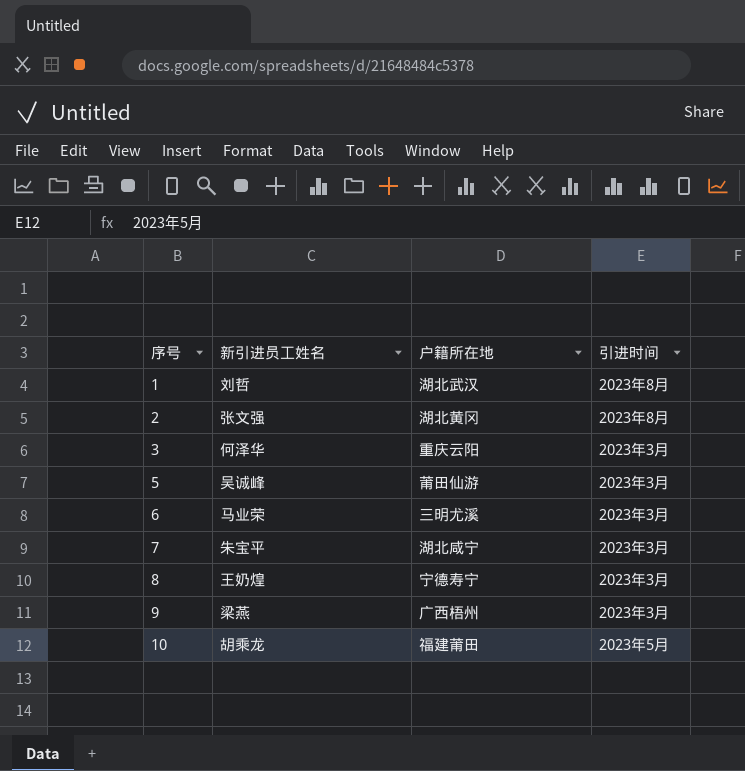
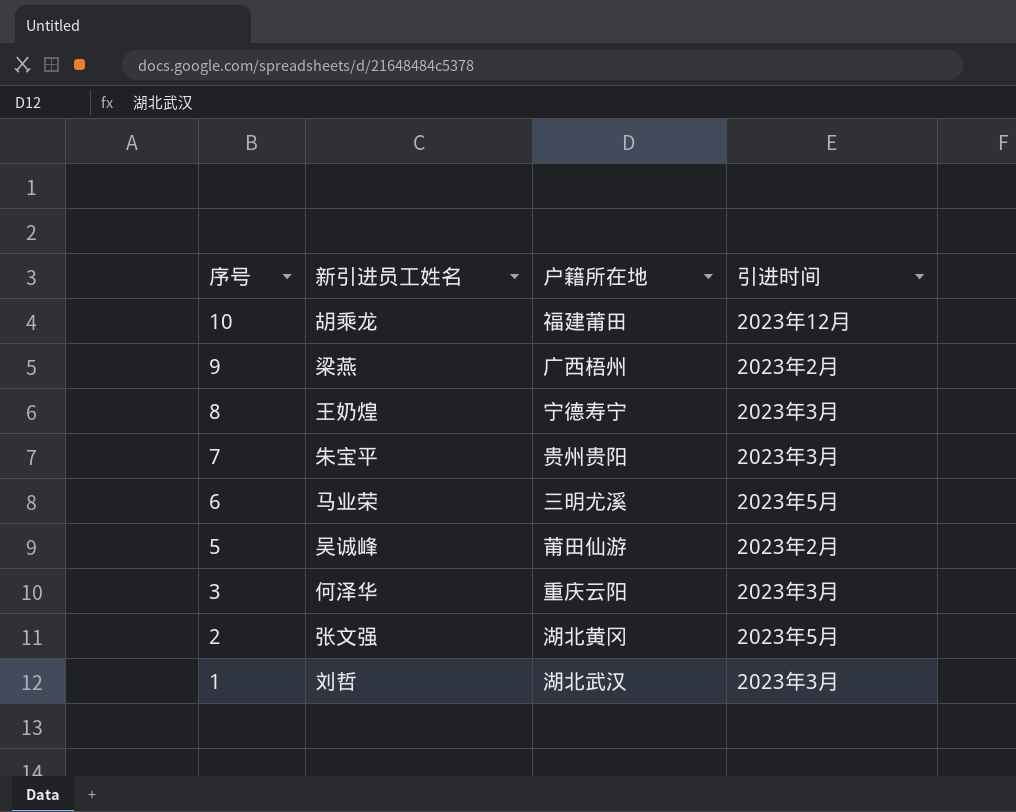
row order: 序号 ascending -> 序号 descending
10 | 引进时间: 2023年5月 -> 2023年12月
9 | 引进时间: 2023年3月 -> 2023年2月
7 | 户籍所在地: 湖北咸宁 -> 贵州贵阳
6 | 引进时间: 2023年3月 -> 2023年5月
5 | 引进时间: 2023年3月 -> 2023年2月
2 | 引进时间: 2023年8月 -> 2023年5月
1 | 引进时间: 2023年8月 -> 2023年3月

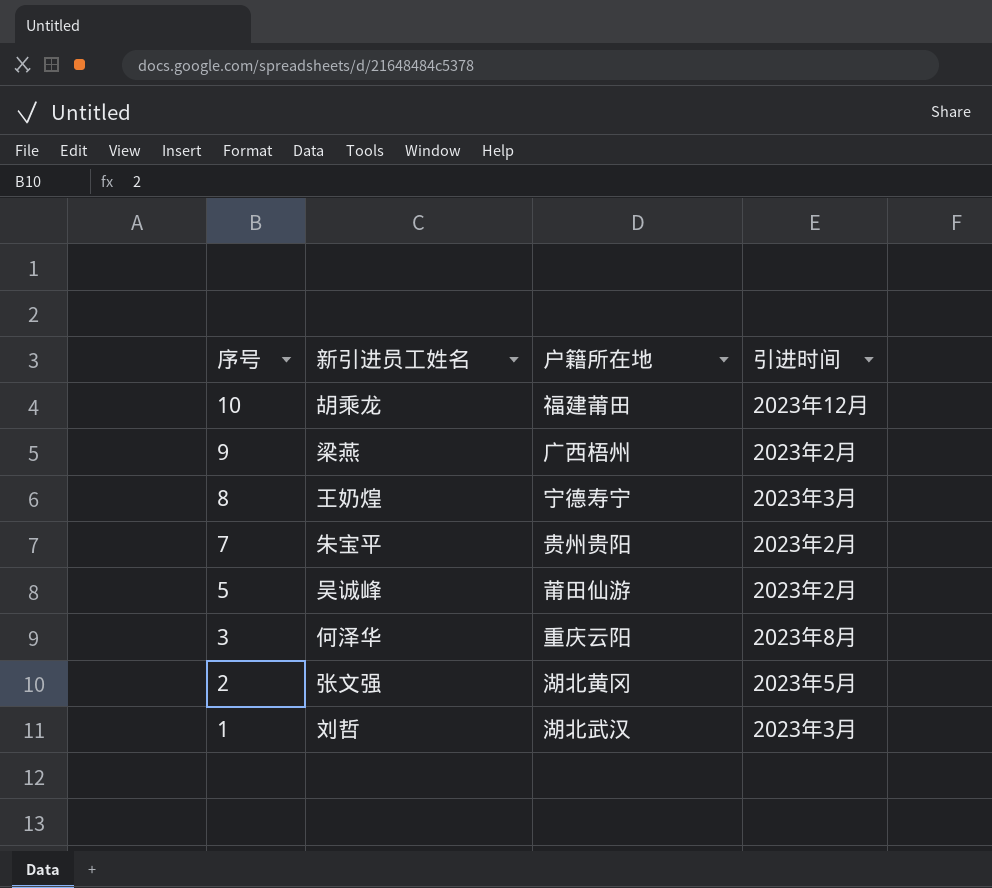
row 6: 马业荣 | 三明尤溪 | 2023年5月 -> none
7 | 引进时间: 2023年3月 -> 2023年2月
3 | 引进时间: 2023年3月 -> 2023年8月

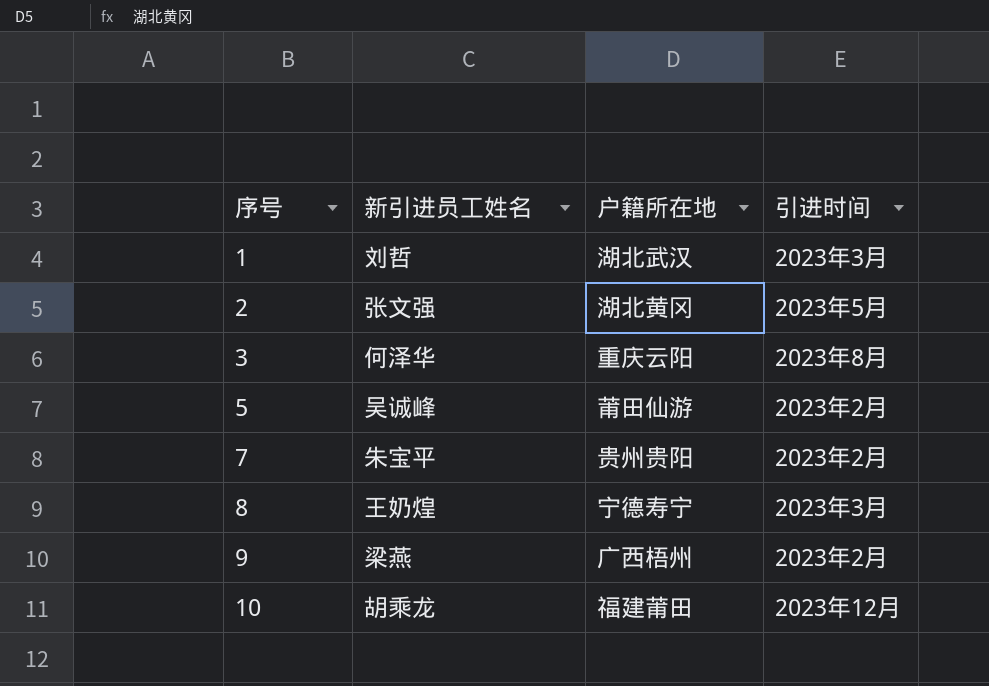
row order: 序号 descending -> 序号 ascending

